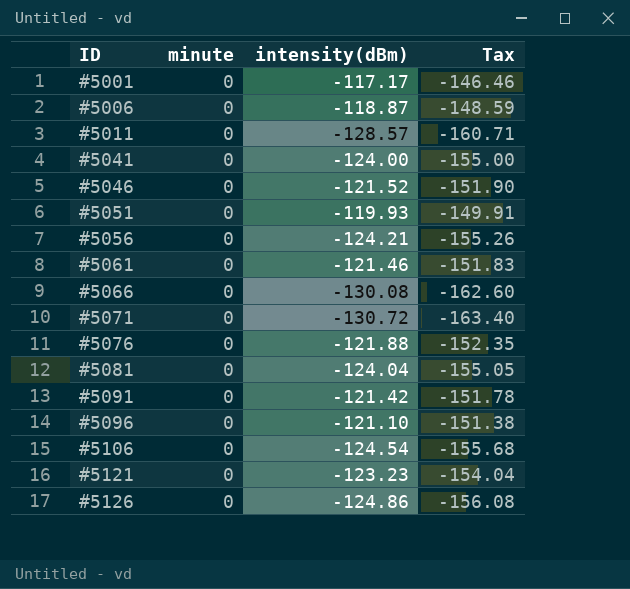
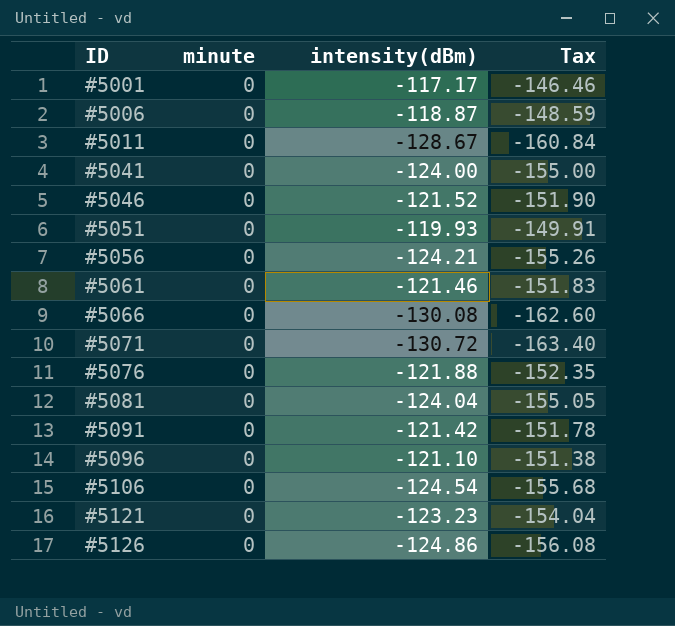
#5011 | intensity(dBm): -128.57 -> -128.67
#5011 | Tax: -160.71 -> -160.84

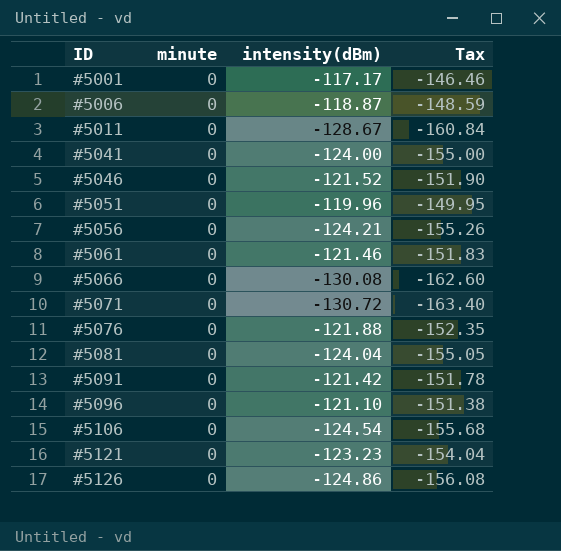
#5051 | intensity(dBm): -119.93 -> -119.96
#5051 | Tax: -149.91 -> -149.95

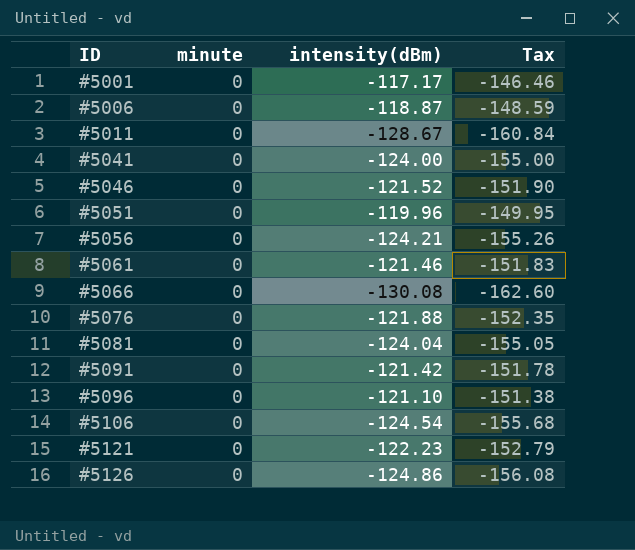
row #5071: 0 | -130.72 | -163.40 -> none
#5121 | intensity(dBm): -123.23 -> -122.23
#5121 | Tax: -154.04 -> -152.79

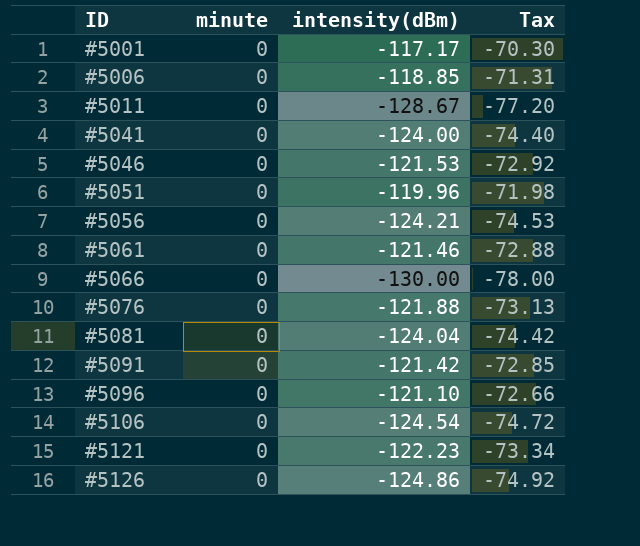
column Tax | formula: [intensity(dBm)] * 1.25 -> [intensity(dBm)] * 0.6
#5006 | intensity(dBm): -118.87 -> -118.85
#5046 | intensity(dBm): -121.52 -> -121.53
#5066 | intensity(dBm): -130.08 -> -130.00

